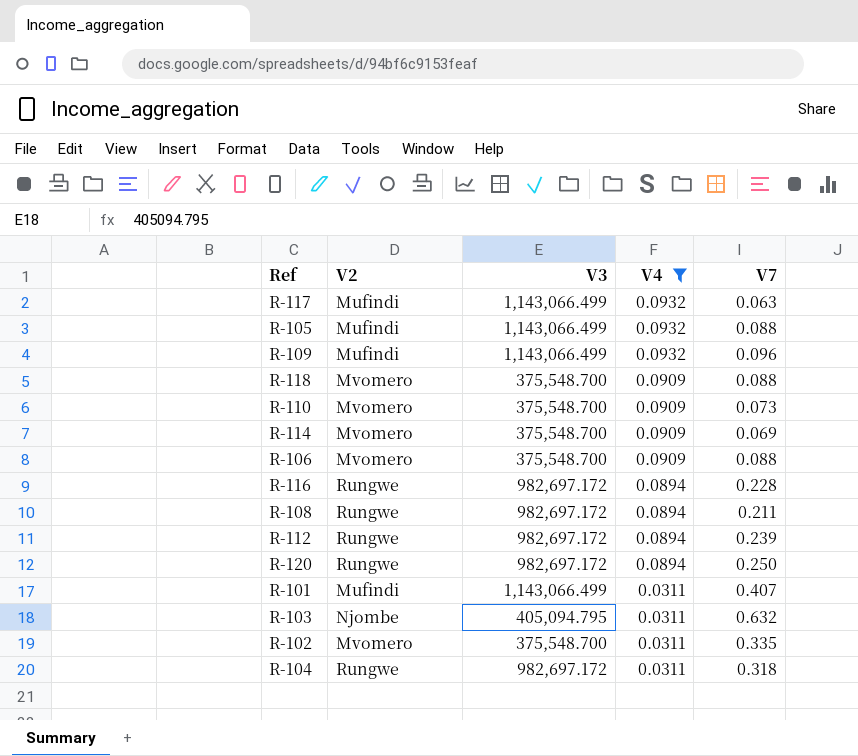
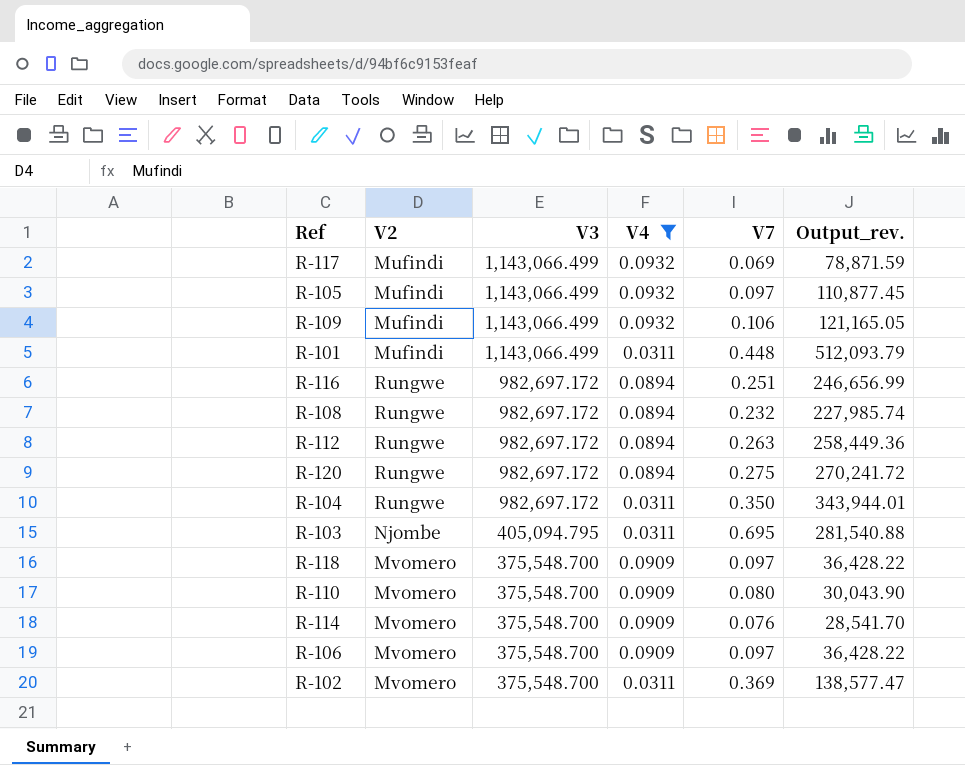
row order: V4 descending -> V3 descending
column Output_rev. | formula: none -> [V3] * [V7]
R-117 | V7: 0.063 -> 0.069
R-105 | V7: 0.088 -> 0.097
R-109 | V7: 0.096 -> 0.106
R-101 | V7: 0.407 -> 0.448
R-116 | V7: 0.228 -> 0.251
R-108 | V7: 0.211 -> 0.232
R-112 | V7: 0.239 -> 0.263
R-120 | V7: 0.250 -> 0.275
R-104 | V7: 0.318 -> 0.350
R-103 | V7: 0.632 -> 0.695
R-118 | V7: 0.088 -> 0.097
R-110 | V7: 0.073 -> 0.080
R-114 | V7: 0.069 -> 0.076
R-106 | V7: 0.088 -> 0.097
R-102 | V7: 0.335 -> 0.369

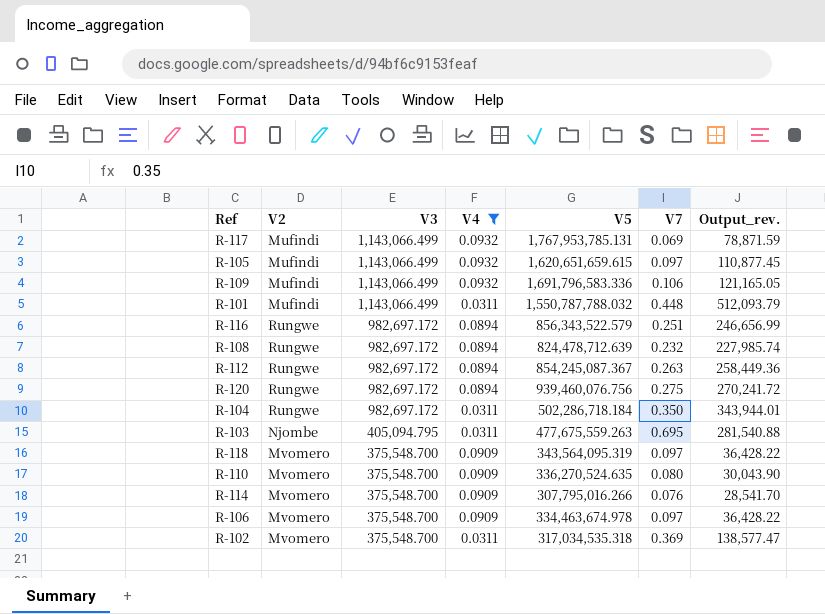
column V5 | position: none -> 5

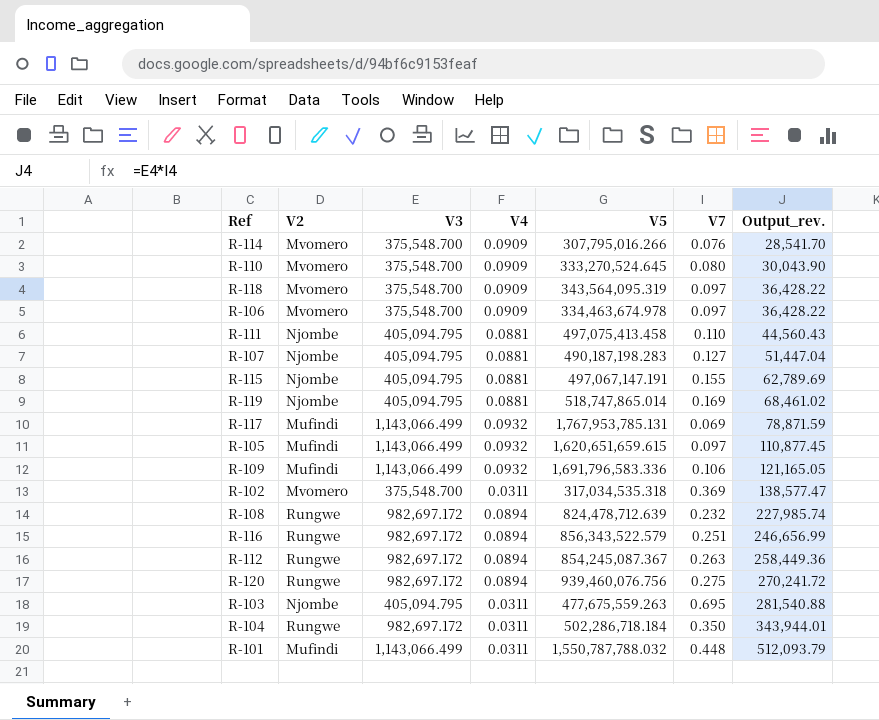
filter: V4 != 0.0881 -> none
row order: V3 descending -> Output_rev. ascending
R-110 | V5: 336,270,524.635 -> 333,270,524.645

